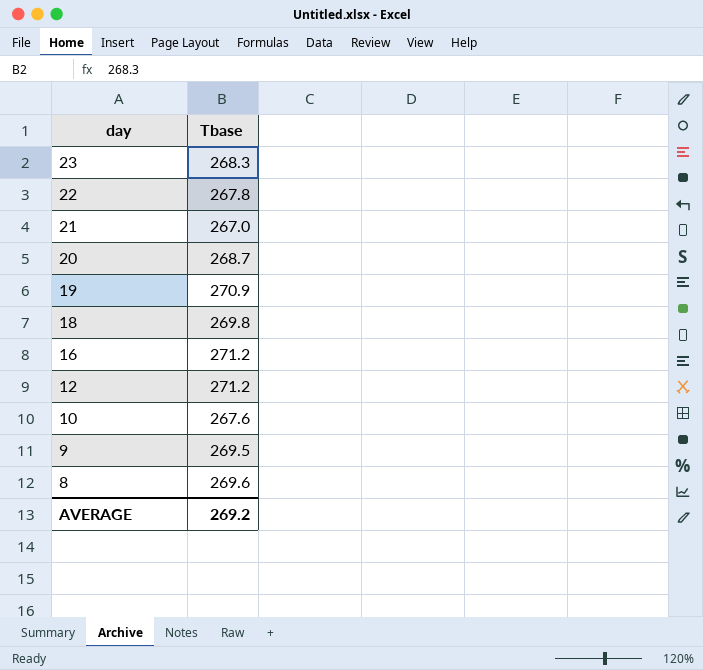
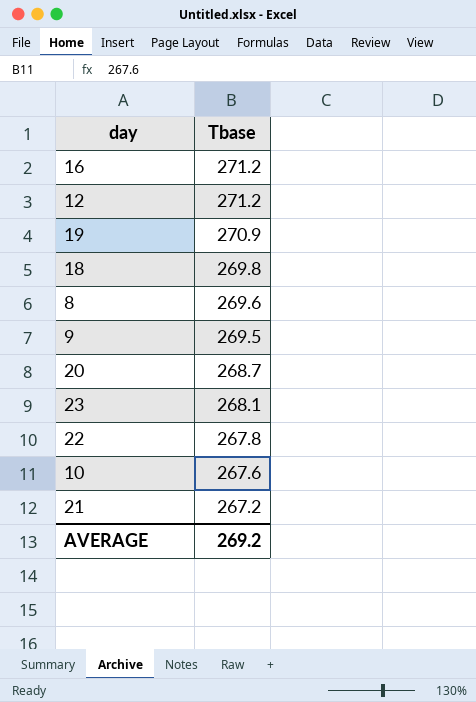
row order: day descending -> Tbase descending
23 | Tbase: 268.3 -> 268.1
21 | Tbase: 267.0 -> 267.2

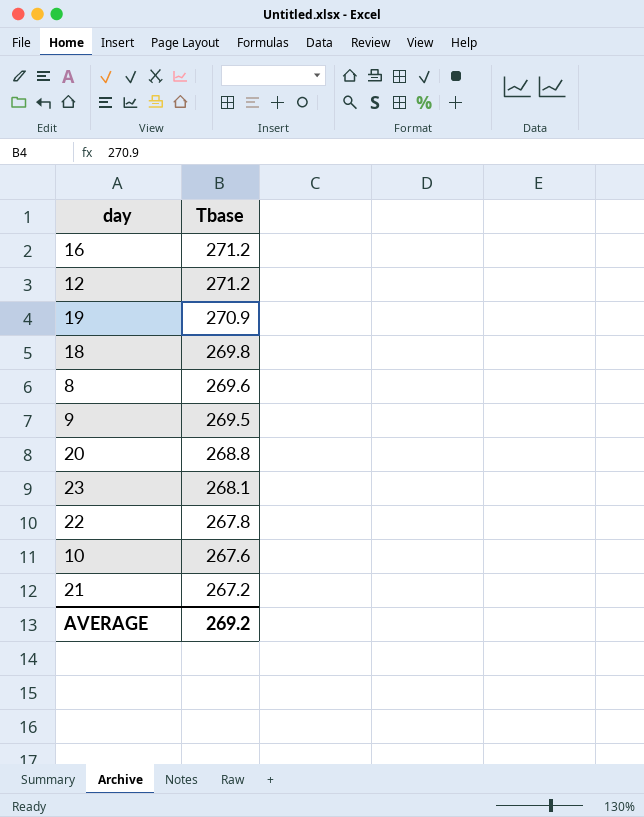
20 | Tbase: 268.7 -> 268.8

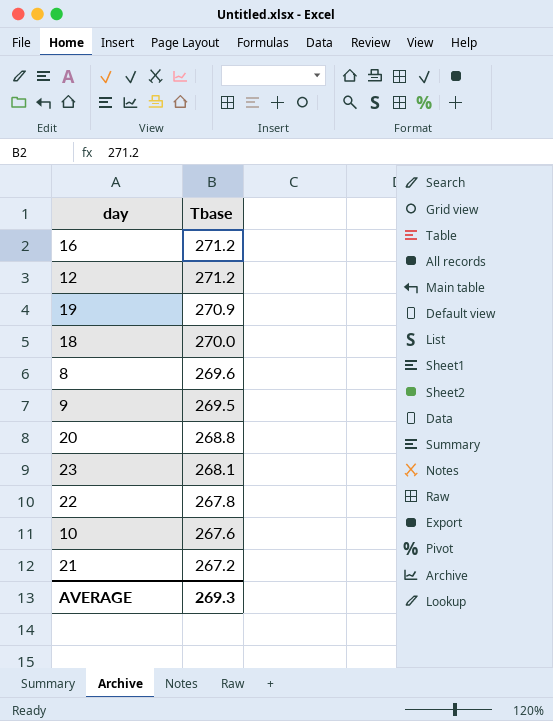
18 | Tbase: 269.8 -> 270.0
AVERAGE | Tbase: 269.2 -> 269.3

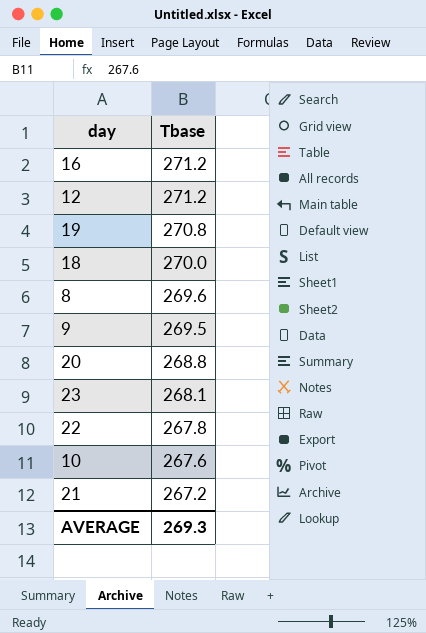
19 | Tbase: 270.9 -> 270.8

